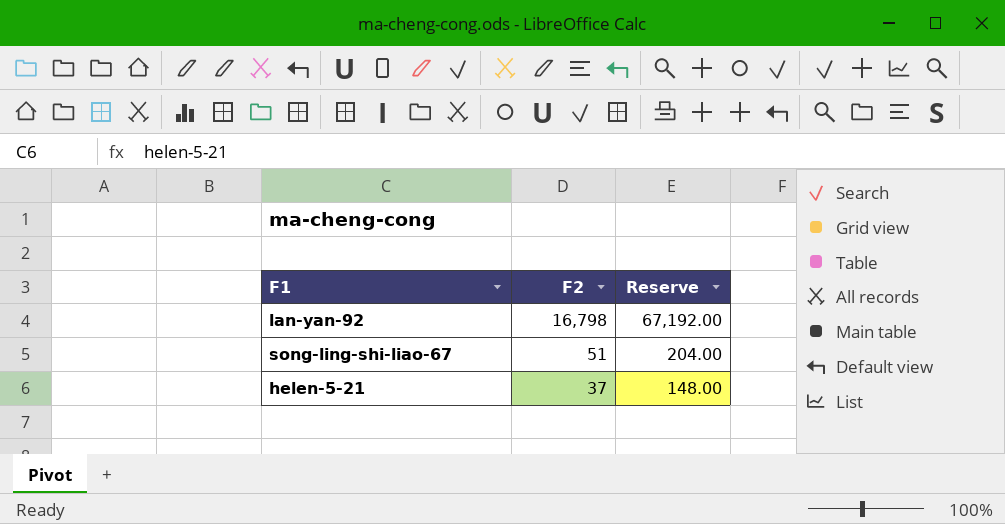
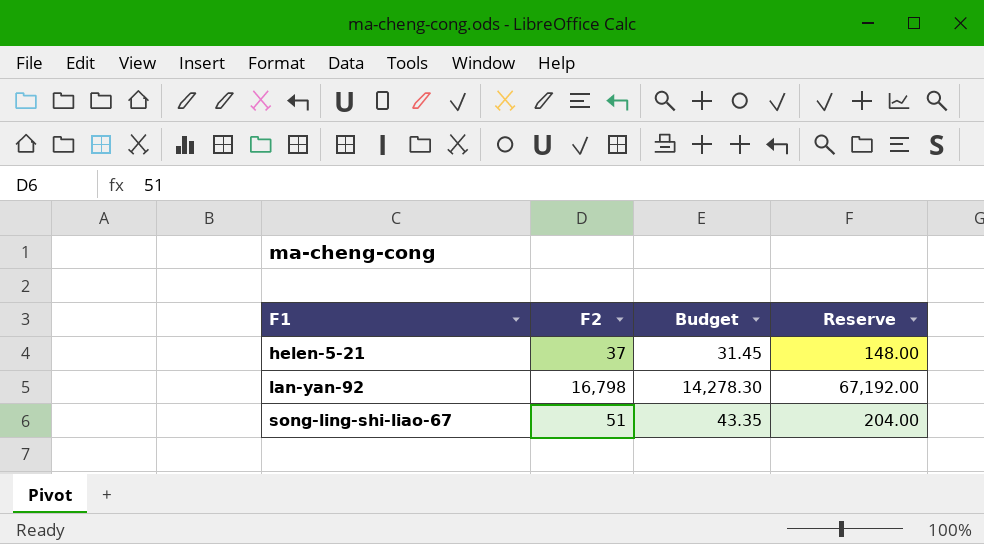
row order: F2 descending -> F1 ascending
column Budget | formula: none -> [F2] * 0.85

